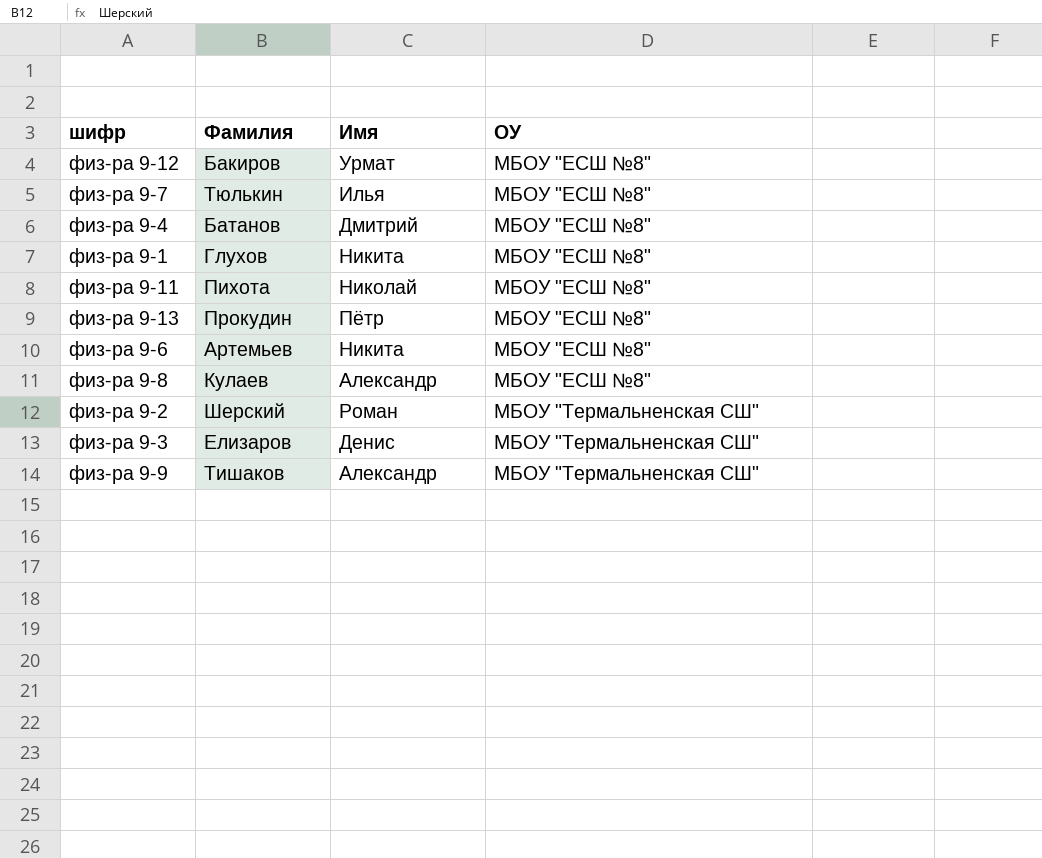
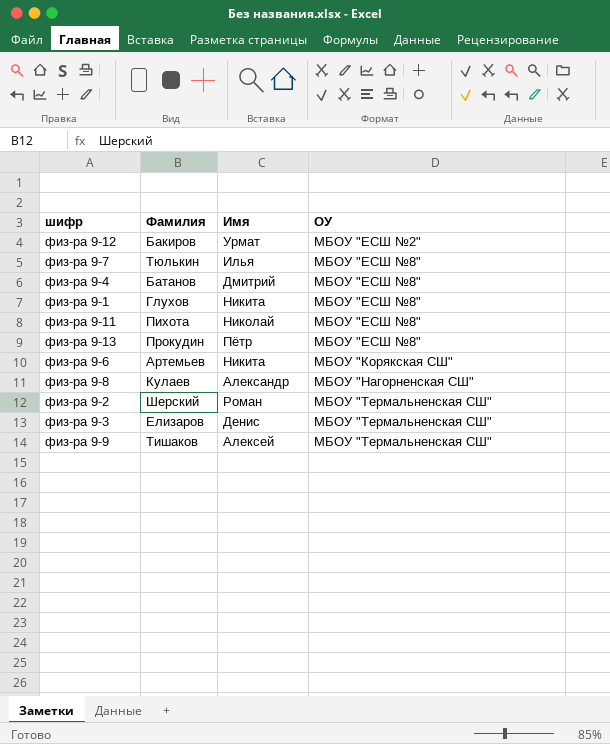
физ-ра 9-12 | ОУ: МБОУ "ЕСШ №8" -> МБОУ "ЕСШ №2"
физ-ра 9-6 | ОУ: МБОУ "ЕСШ №8" -> МБОУ "Корякская СШ"
физ-ра 9-8 | ОУ: МБОУ "ЕСШ №8" -> МБОУ "Нагорненская СШ"
физ-ра 9-9 | Имя: Александр -> Алексей

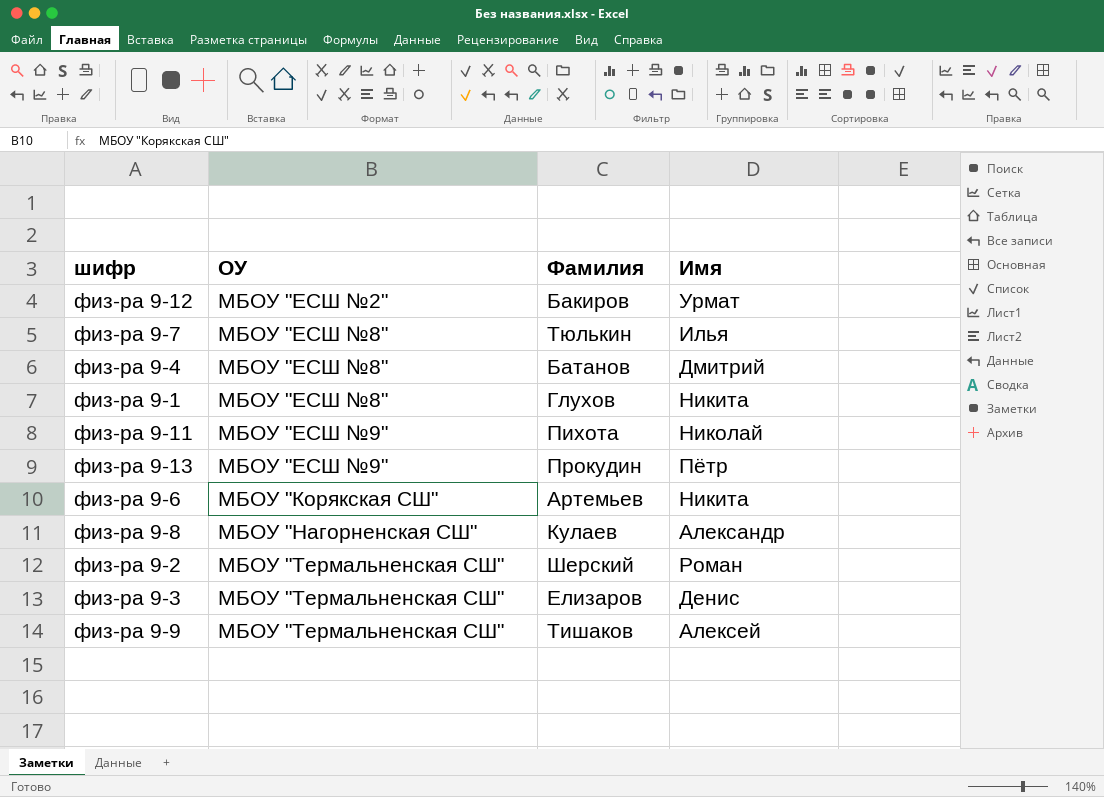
column ОУ | position: 4 -> 2
физ-ра 9-11 | ОУ: МБОУ "ЕСШ №8" -> МБОУ "ЕСШ №9"
физ-ра 9-13 | ОУ: МБОУ "ЕСШ №8" -> МБОУ "ЕСШ №9"

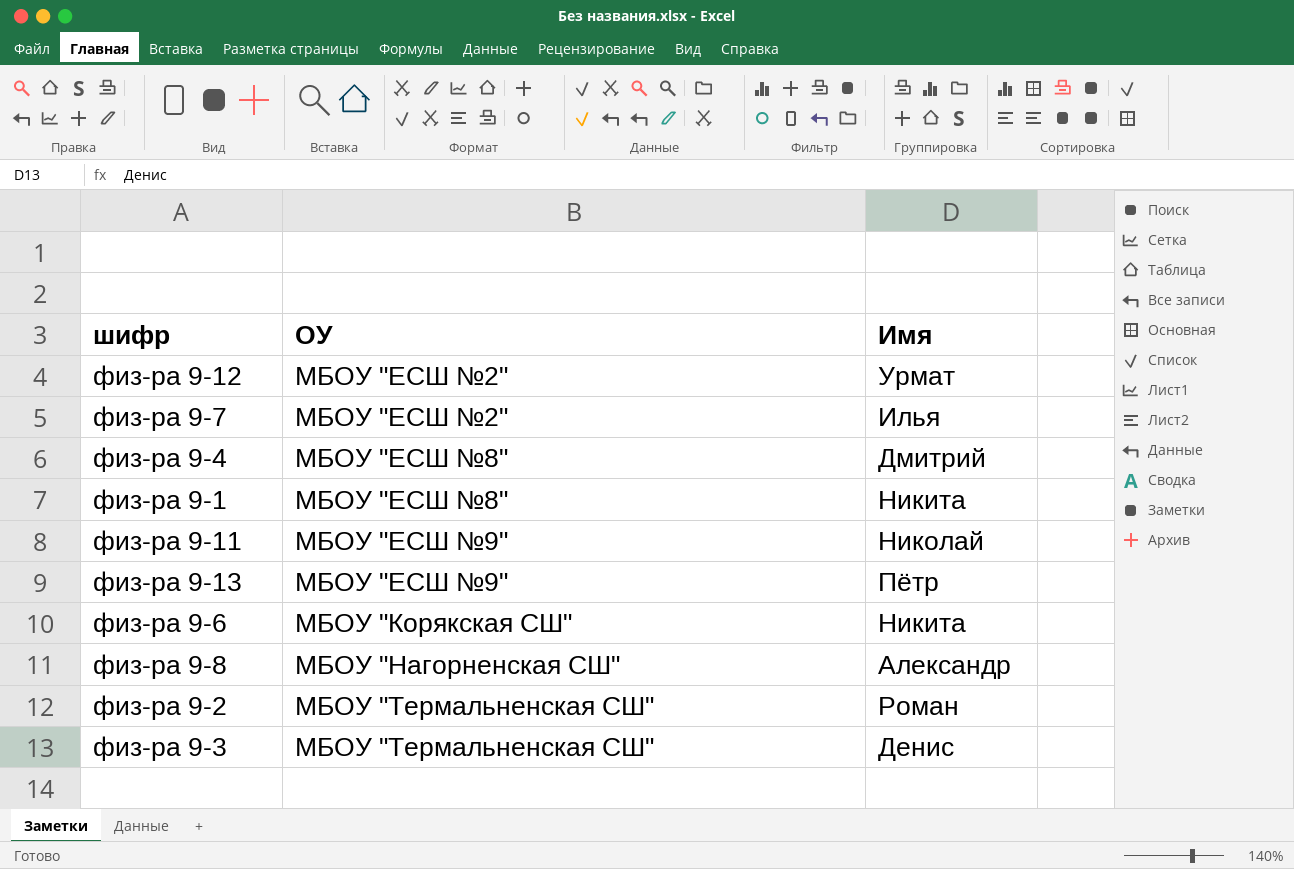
column Фамилия | position: 3 -> none
row физ-ра 9-9: МБОУ "Термальненская СШ" | Тишаков | Алексей -> none
физ-ра 9-7 | ОУ: МБОУ "ЕСШ №8" -> МБОУ "ЕСШ №2"

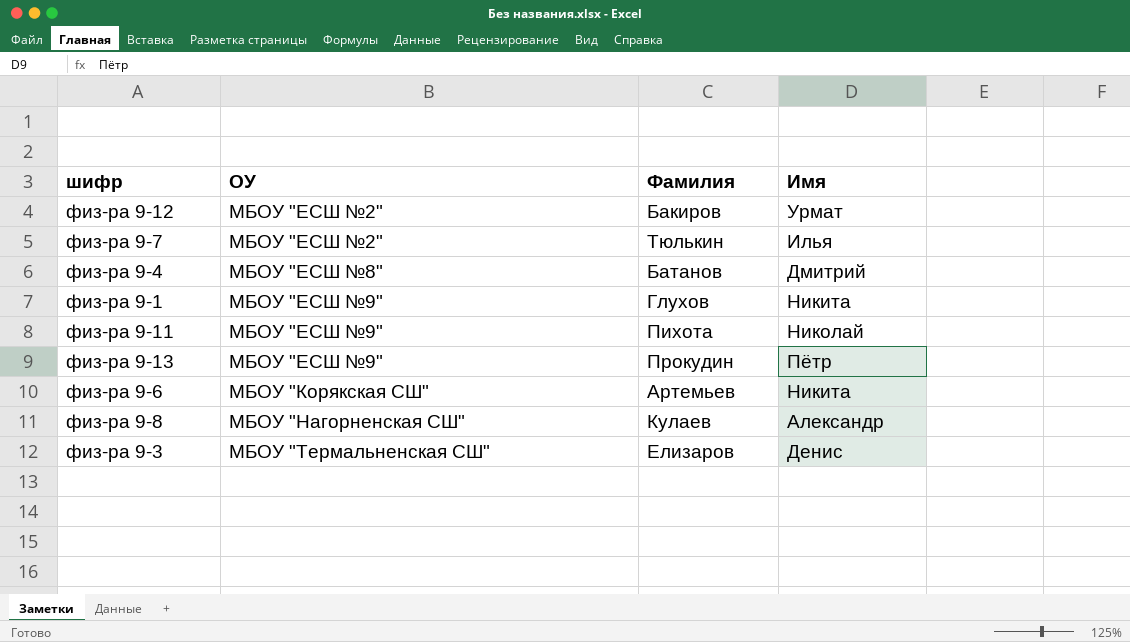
column Фамилия | position: none -> 3
row физ-ра 9-2: МБОУ "Термальненская СШ" | Роман -> none
физ-ра 9-1 | ОУ: МБОУ "ЕСШ №8" -> МБОУ "ЕСШ №9"

